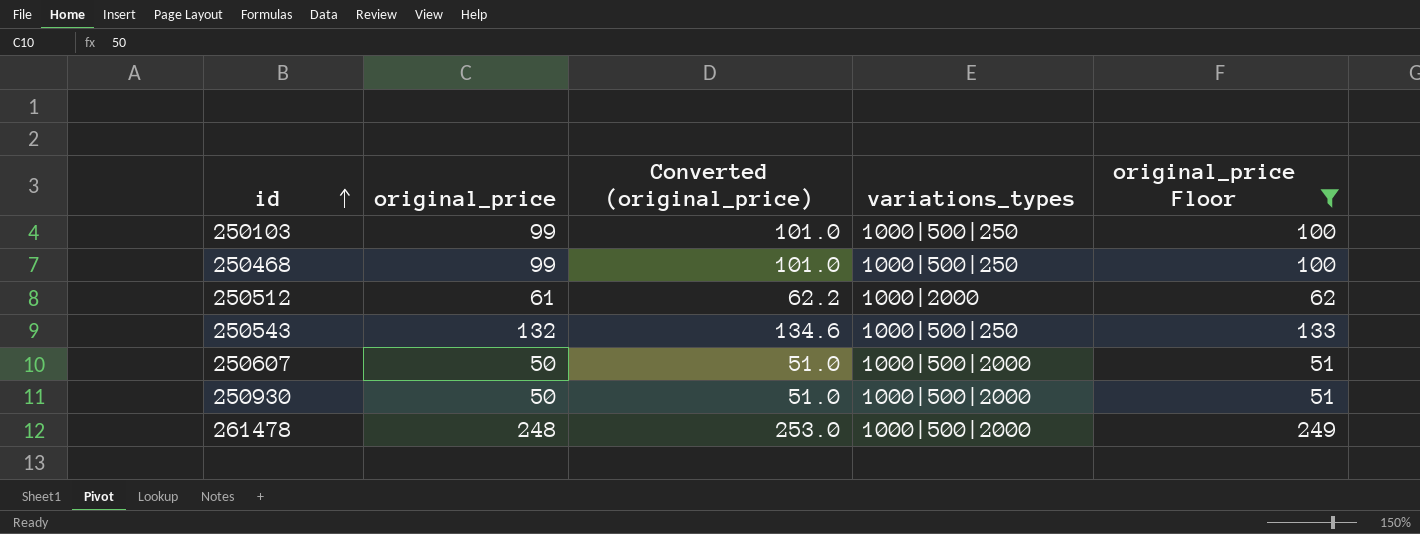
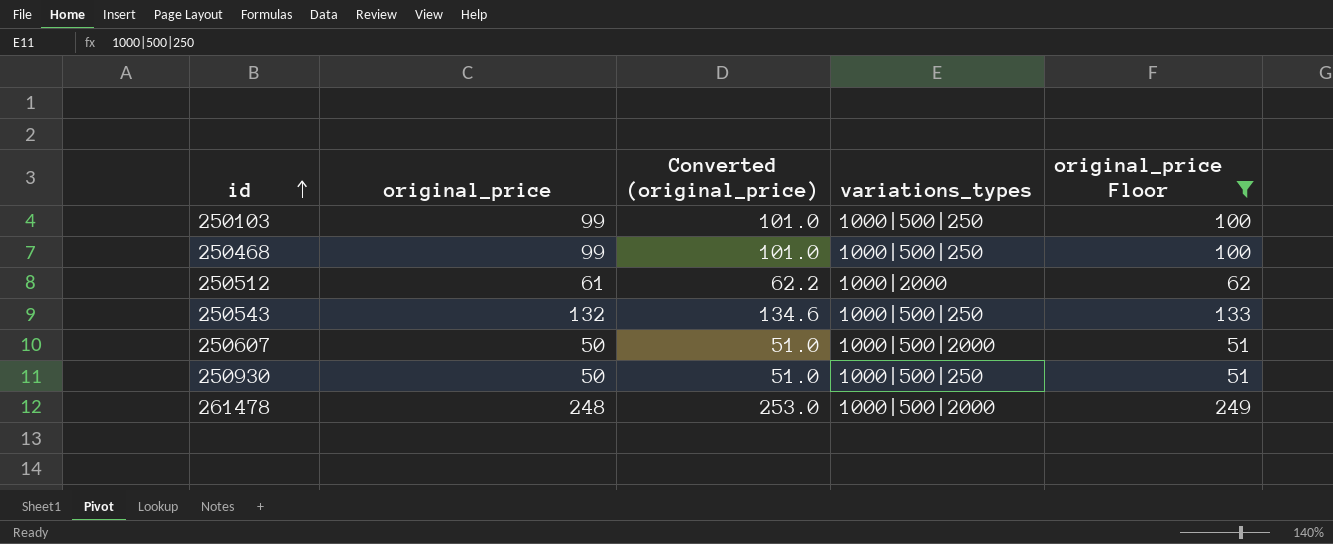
250930 | variations_types: 1000|500|2000 -> 1000|500|250

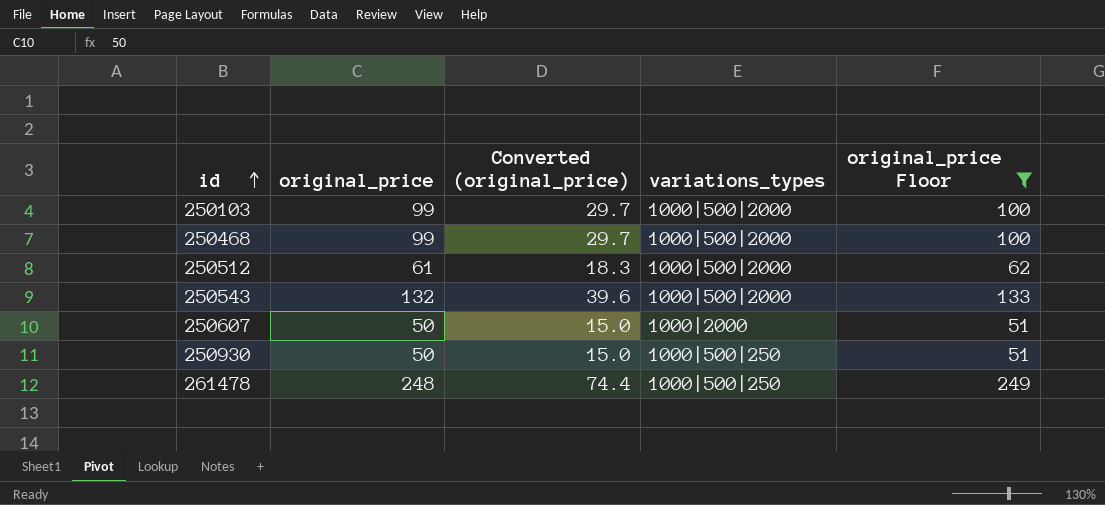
column Converted (original_price) | formula: [original_price] * 1.02 -> [original_price] * 0.3
250103 | variations_types: 1000|500|250 -> 1000|500|2000
250468 | variations_types: 1000|500|250 -> 1000|500|2000
250512 | variations_types: 1000|2000 -> 1000|500|2000
250543 | variations_types: 1000|500|250 -> 1000|500|2000
250607 | variations_types: 1000|500|2000 -> 1000|2000
261478 | variations_types: 1000|500|2000 -> 1000|500|250

